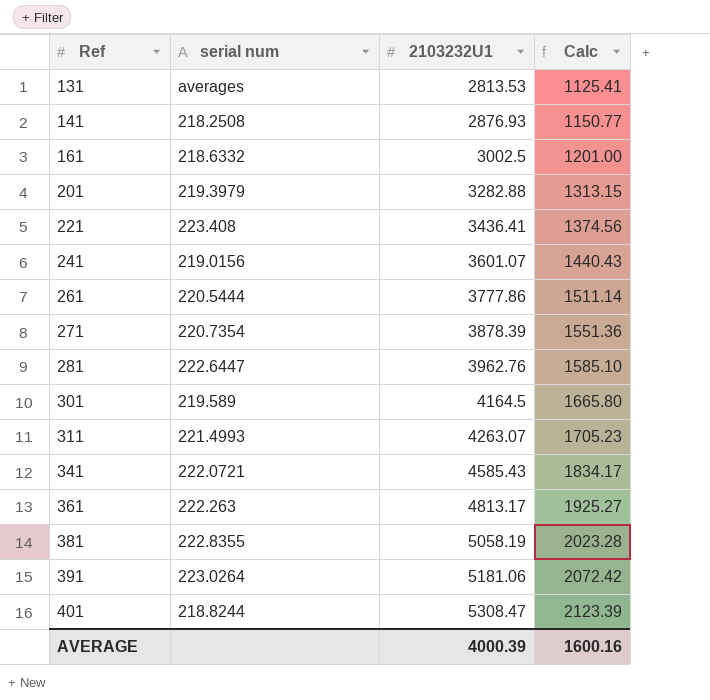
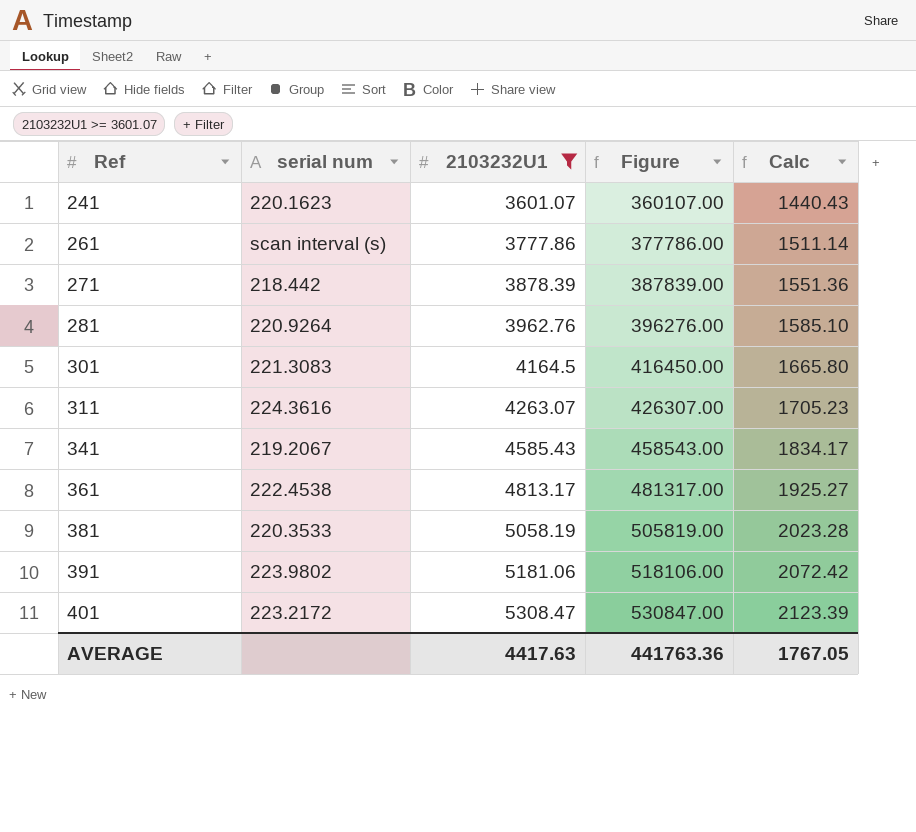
filter: none -> 2103232U1 >= 3601.07
column Figure | formula: none -> [2103232U1] * 100
241 | serial num: 219.0156 -> 220.1623
261 | serial num: 220.5444 -> scan interval (s)
271 | serial num: 220.7354 -> 218.442
281 | serial num: 222.6447 -> 220.9264
301 | serial num: 219.589 -> 221.3083
311 | serial num: 221.4993 -> 224.3616
341 | serial num: 222.0721 -> 219.2067
361 | serial num: 222.263 -> 222.4538
381 | serial num: 222.8355 -> 220.3533
391 | serial num: 223.0264 -> 223.9802
401 | serial num: 218.8244 -> 223.2172
AVERAGE | 2103232U1: 4000.39 -> 4417.63
AVERAGE | Calc: 1600.16 -> 1767.05

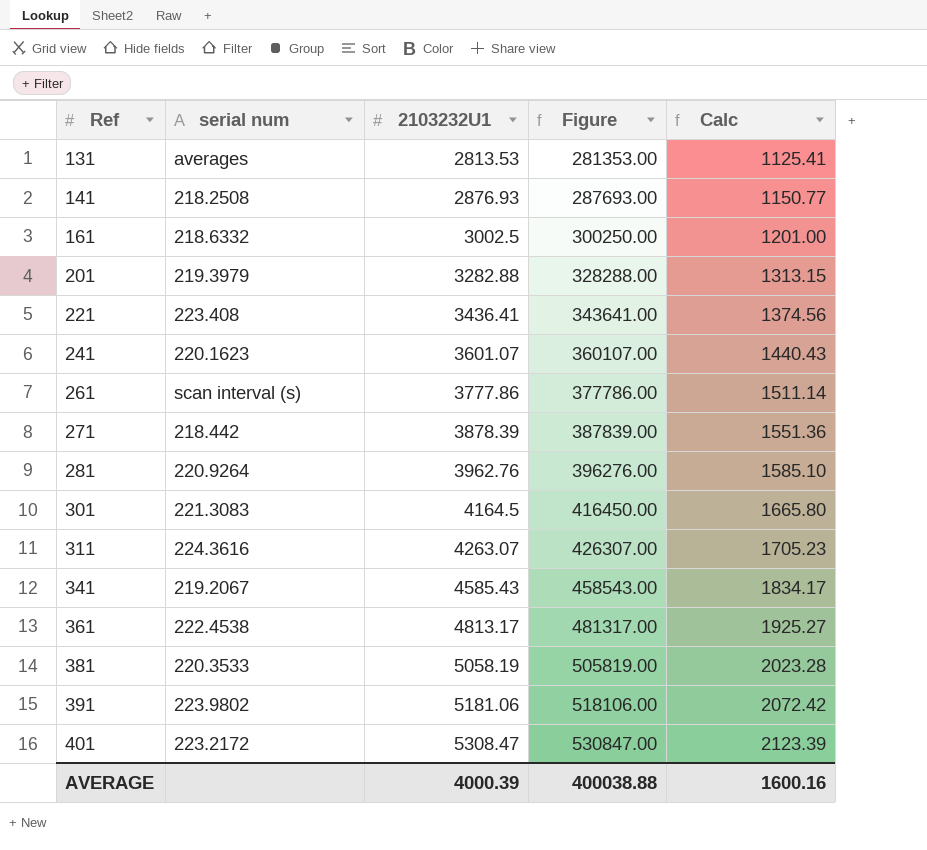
filter: 2103232U1 >= 3601.07 -> none
AVERAGE | 2103232U1: 4417.63 -> 4000.39
AVERAGE | Figure: 441763.36 -> 400038.88
AVERAGE | Calc: 1767.05 -> 1600.16

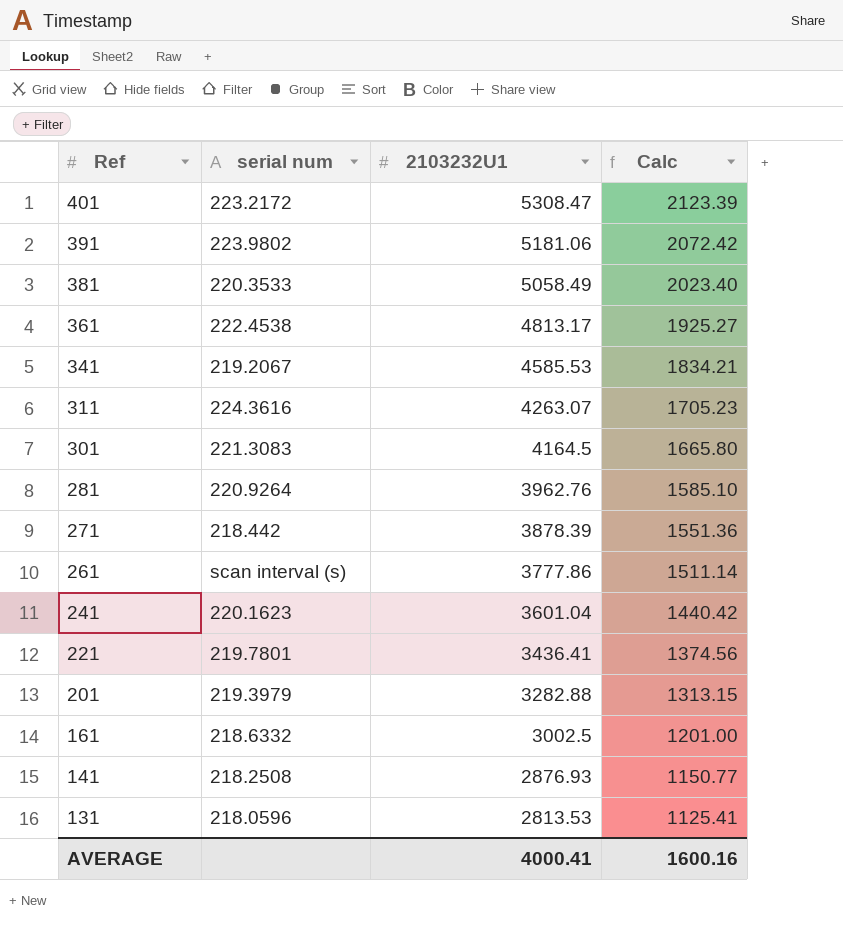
row order: Ref ascending -> Ref descending
column Figure | formula: [2103232U1] * 100 -> none
381 | 2103232U1: 5058.19 -> 5058.49
381 | Calc: 2023.28 -> 2023.40
341 | 2103232U1: 4585.43 -> 4585.53
341 | Calc: 1834.17 -> 1834.21
241 | 2103232U1: 3601.07 -> 3601.04
241 | Calc: 1440.43 -> 1440.42
221 | serial num: 223.408 -> 219.7801
131 | serial num: averages -> 218.0596
AVERAGE | 2103232U1: 4000.39 -> 4000.41

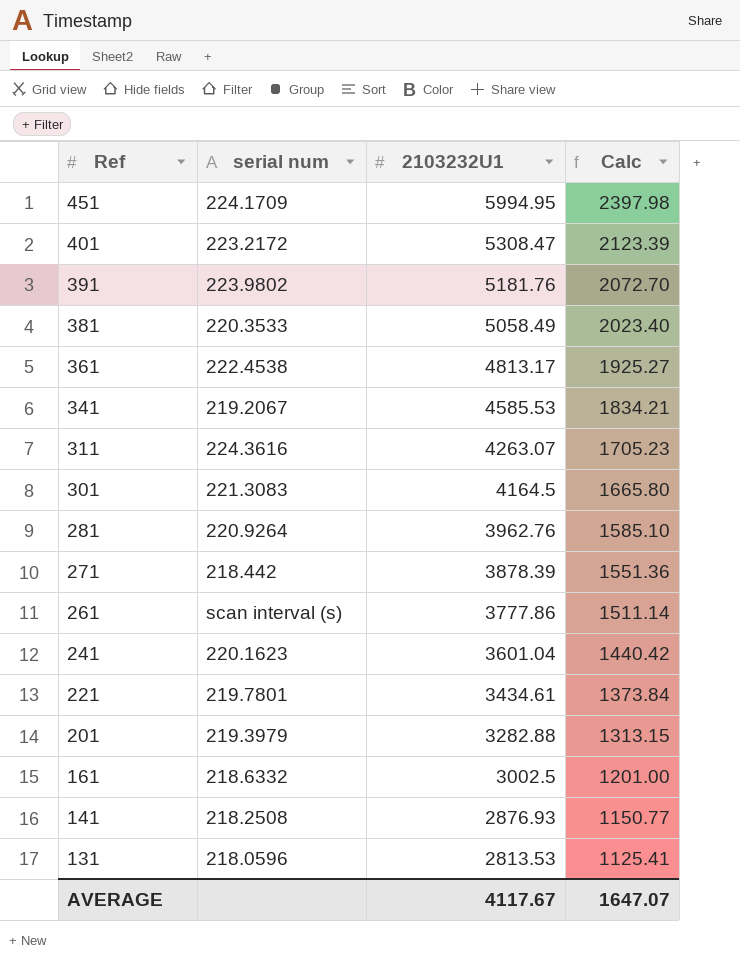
row 451: none -> 224.1709 | 5994.95 | 2397.98
391 | 2103232U1: 5181.06 -> 5181.76
391 | Calc: 2072.42 -> 2072.70
221 | 2103232U1: 3436.41 -> 3434.61
221 | Calc: 1374.56 -> 1373.84
AVERAGE | 2103232U1: 4000.41 -> 4117.67
AVERAGE | Calc: 1600.16 -> 1647.07

